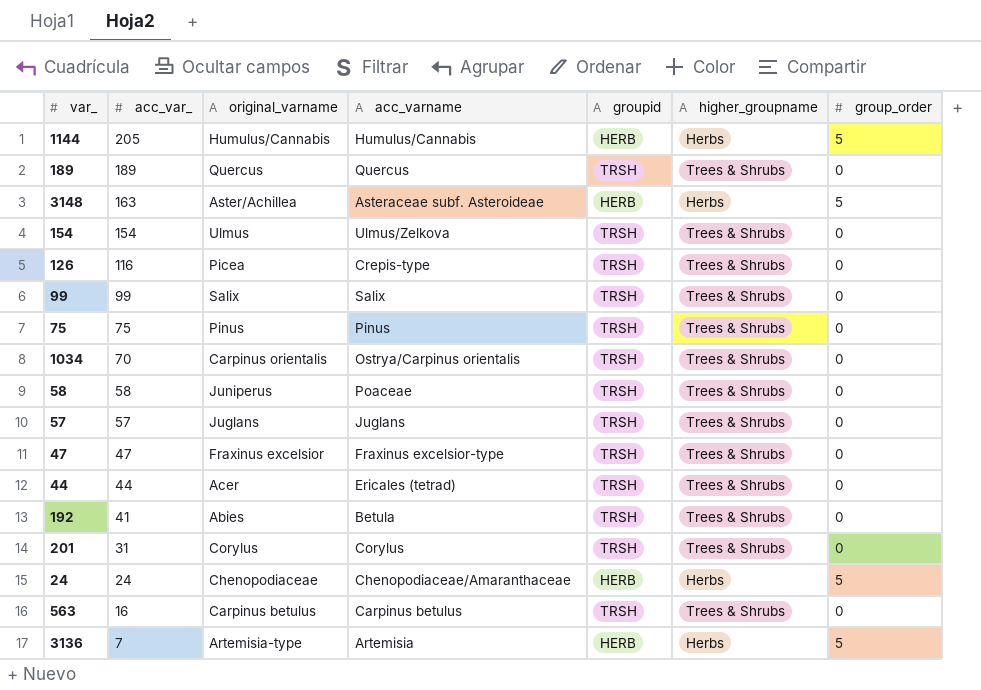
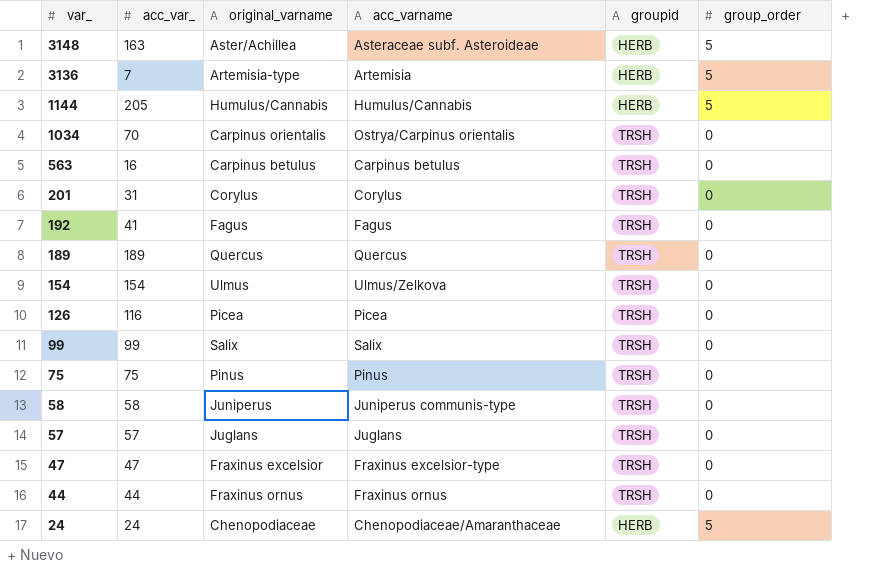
row order: acc_var_ descending -> var_ descending
column higher_groupname | position: 6 -> none
192 | original_varname: Abies -> Fagus
192 | acc_varname: Betula -> Fagus
126 | acc_varname: Crepis-type -> Picea
58 | acc_varname: Poaceae -> Juniperus communis-type
44 | original_varname: Acer -> Fraxinus ornus
44 | acc_varname: Ericales (tetrad) -> Fraxinus ornus

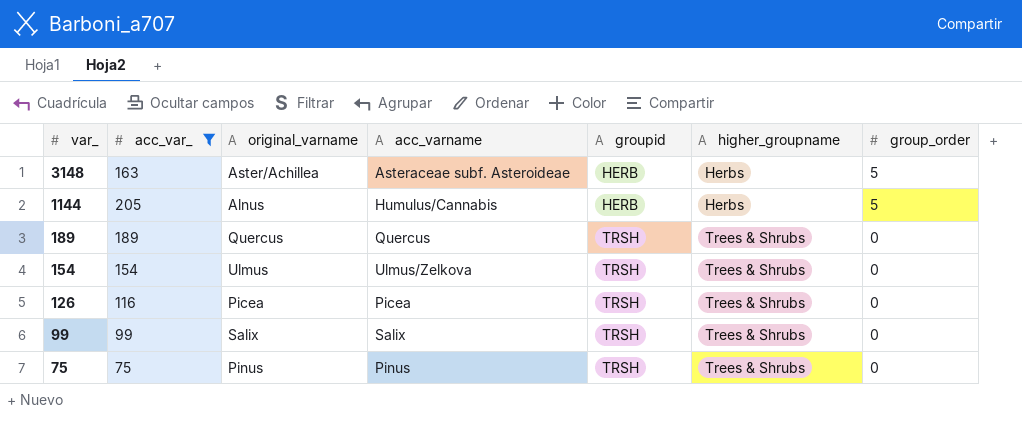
filter: none -> acc_var_ >= 75
column higher_groupname | position: none -> 6
1144 | original_varname: Humulus/Cannabis -> Alnus

